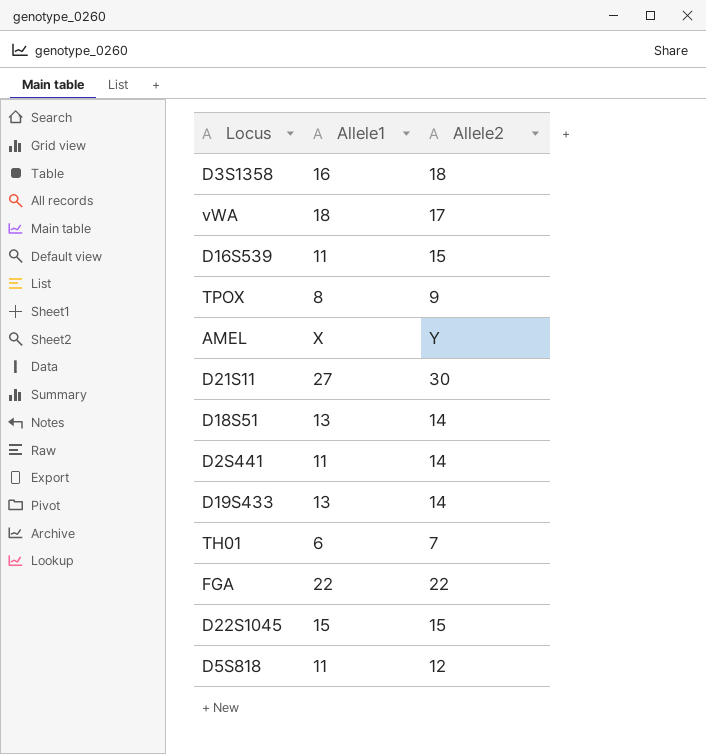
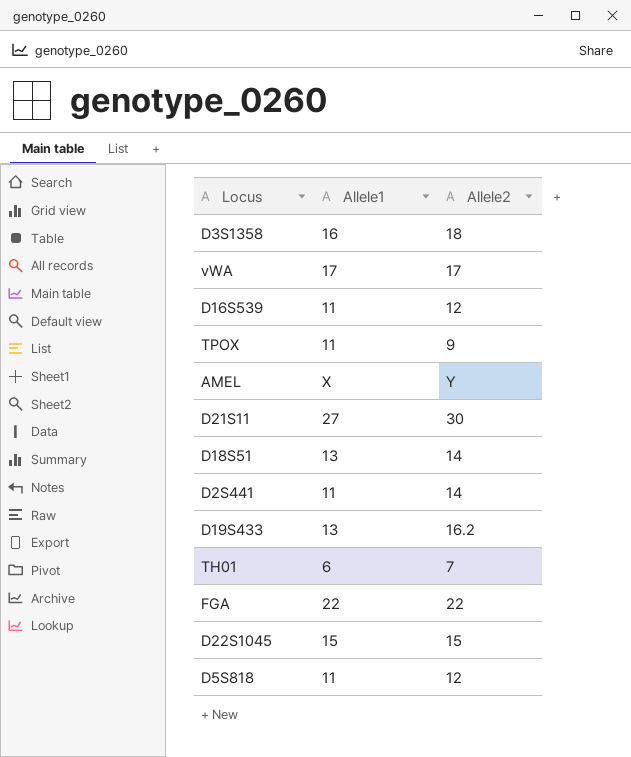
vWA | Allele1: 18 -> 17
D16S539 | Allele2: 15 -> 12
TPOX | Allele1: 8 -> 11
D19S433 | Allele2: 14 -> 16.2

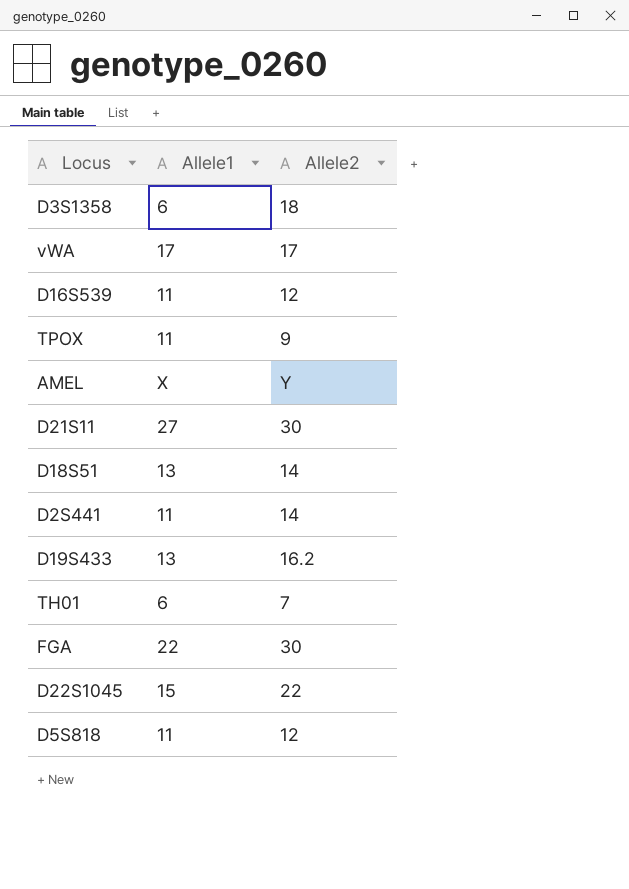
D3S1358 | Allele1: 16 -> 6
FGA | Allele2: 22 -> 30
D22S1045 | Allele2: 15 -> 22

